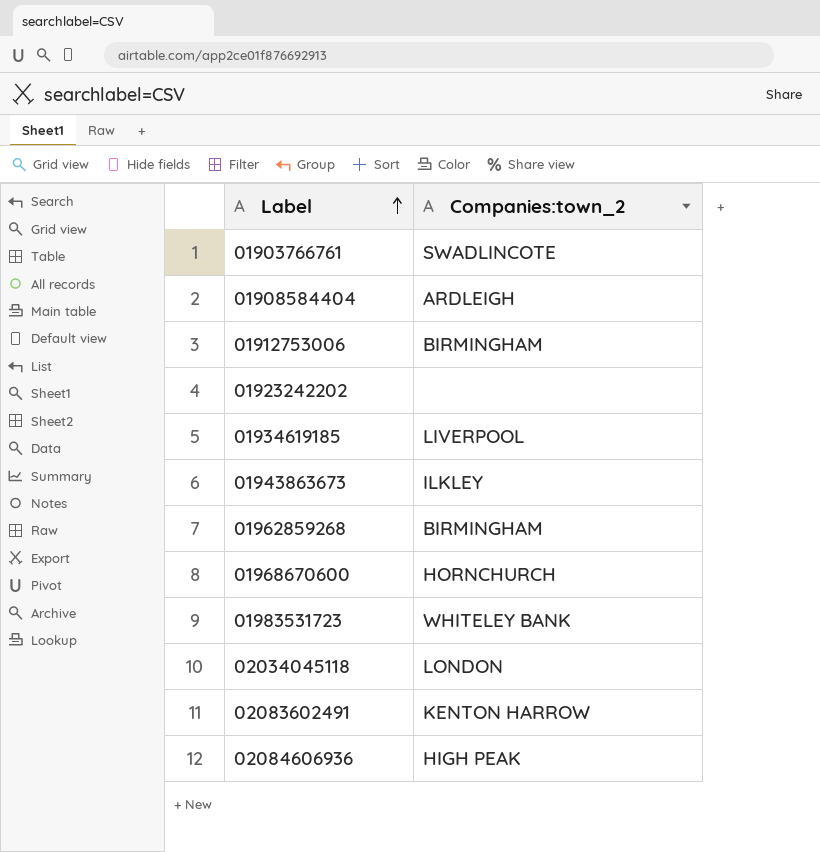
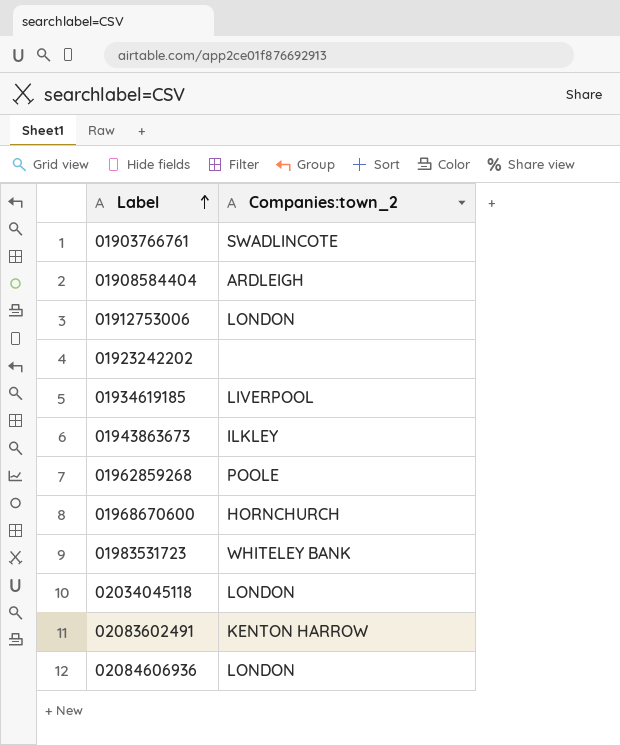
01912753006 | Companies:town_2: BIRMINGHAM -> LONDON
01962859268 | Companies:town_2: BIRMINGHAM -> POOLE
02084606936 | Companies:town_2: HIGH PEAK -> LONDON

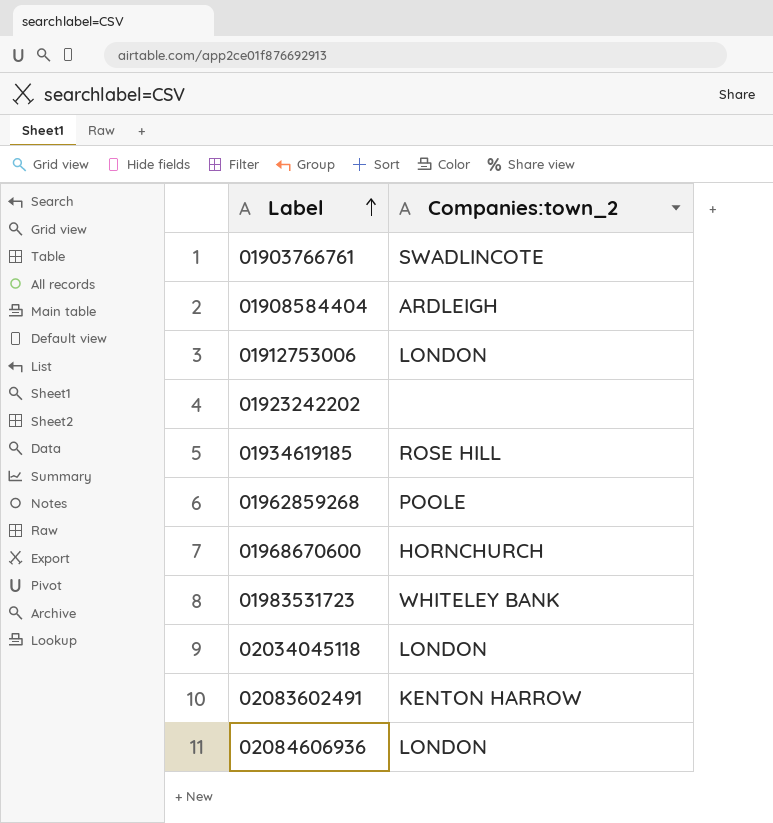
row 01943863673: ILKLEY -> none
01934619185 | Companies:town_2: LIVERPOOL -> ROSE HILL

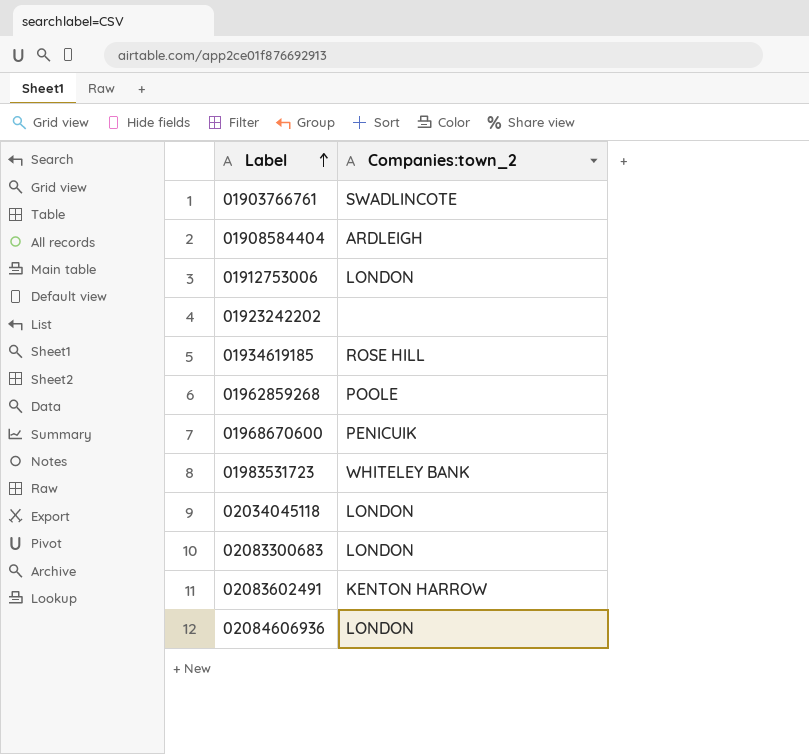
01968670600 | Companies:town_2: HORNCHURCH -> PENICUIK
row 02083300683: none -> LONDON

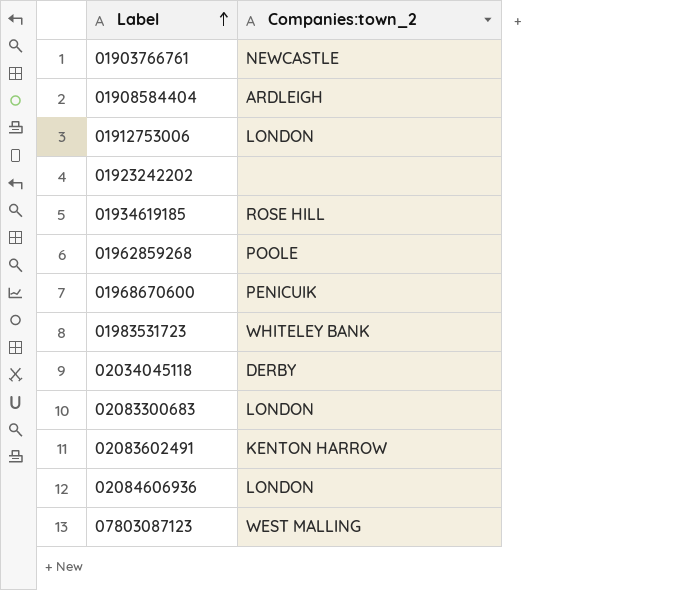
01903766761 | Companies:town_2: SWADLINCOTE -> NEWCASTLE
02034045118 | Companies:town_2: LONDON -> DERBY
row 07803087123: none -> WEST MALLING

